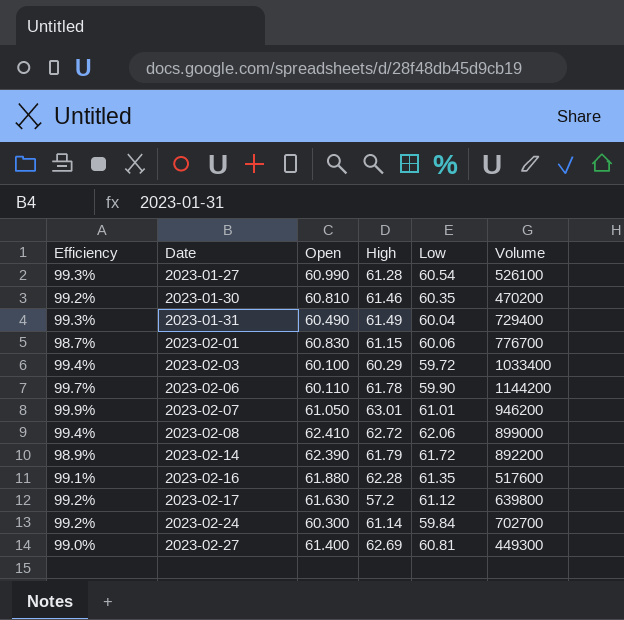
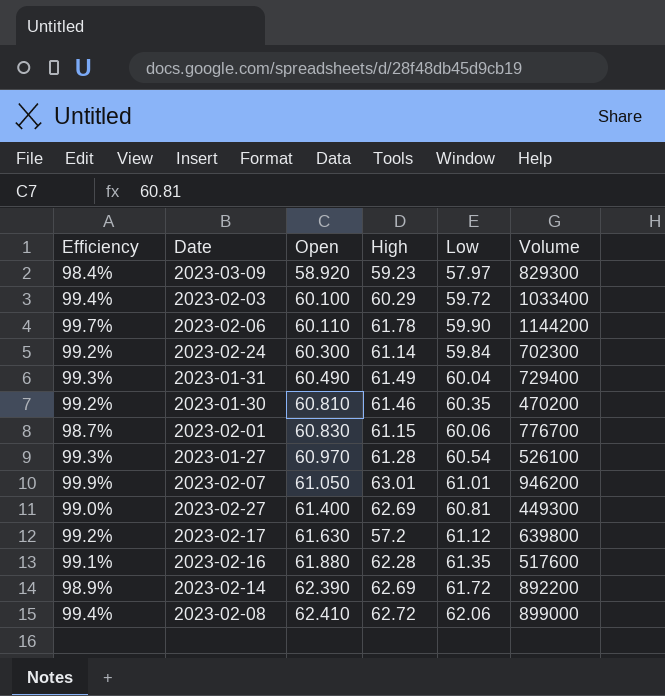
row order: Date ascending -> Open ascending
row 2023-03-09: none -> 98.4% | 58.920 | 59.23 | 57.97 | 829300
2023-02-24 | Volume: 702700 -> 702300
2023-01-27 | Open: 60.990 -> 60.970
2023-02-14 | High: 61.79 -> 62.69

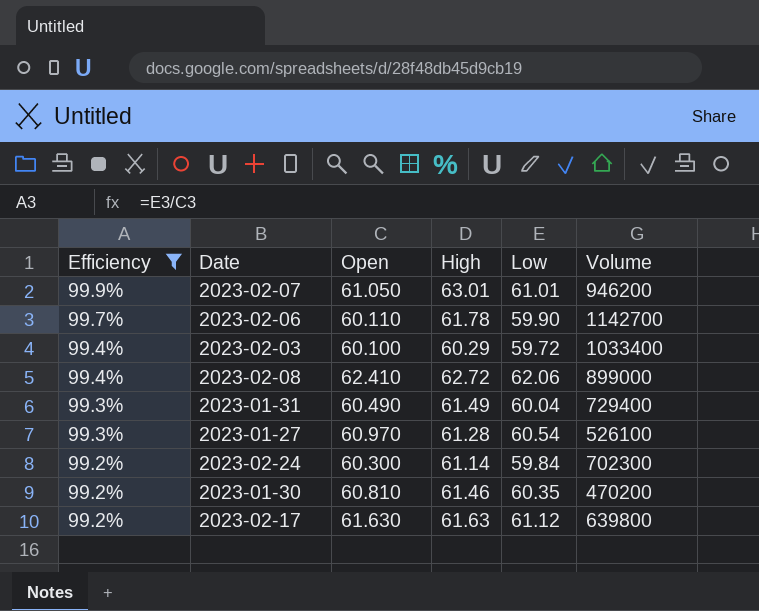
filter: none -> Efficiency >= 99.2%
row order: Open ascending -> Efficiency descending
2023-02-06 | Volume: 1144200 -> 1142700
2023-02-17 | High: 57.2 -> 61.63

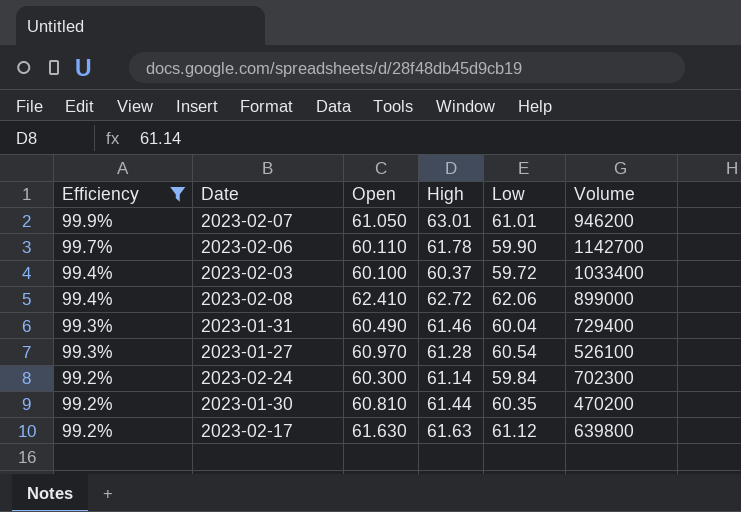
2023-02-03 | High: 60.29 -> 60.37
2023-01-31 | High: 61.49 -> 61.46
2023-01-30 | High: 61.46 -> 61.44

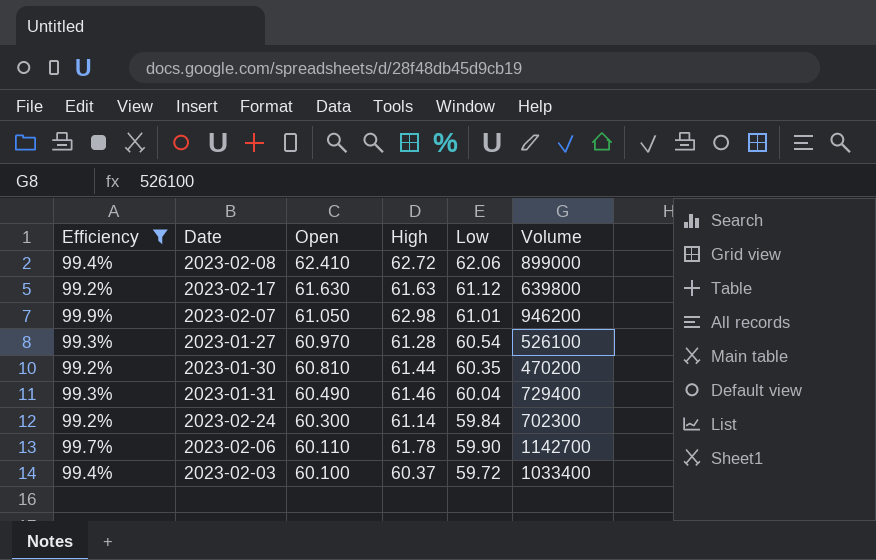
row order: Efficiency descending -> Open descending
2023-02-07 | High: 63.01 -> 62.98

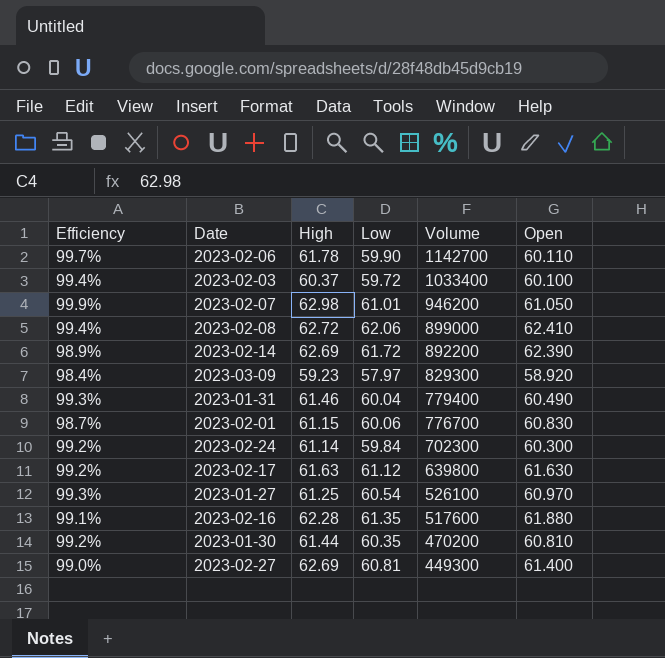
filter: Efficiency >= 99.2% -> none
row order: Open descending -> Volume descending
column Open | position: 3 -> 6
2023-01-31 | Volume: 729400 -> 779400
2023-01-27 | High: 61.28 -> 61.25

